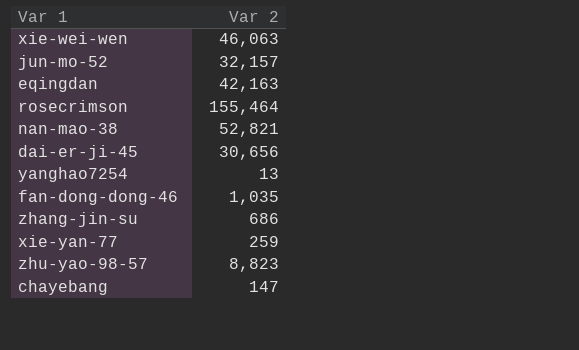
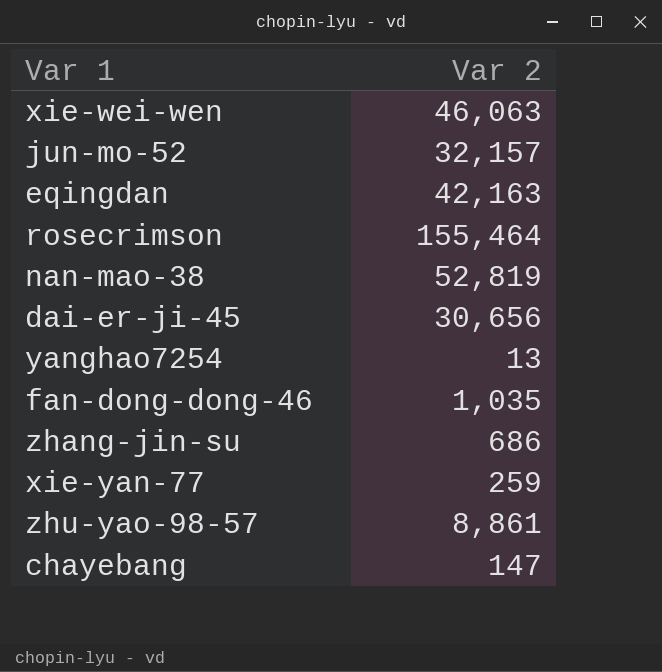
nan-mao-38 | Var 2: 52,821 -> 52,819
zhu-yao-98-57 | Var 2: 8,823 -> 8,861

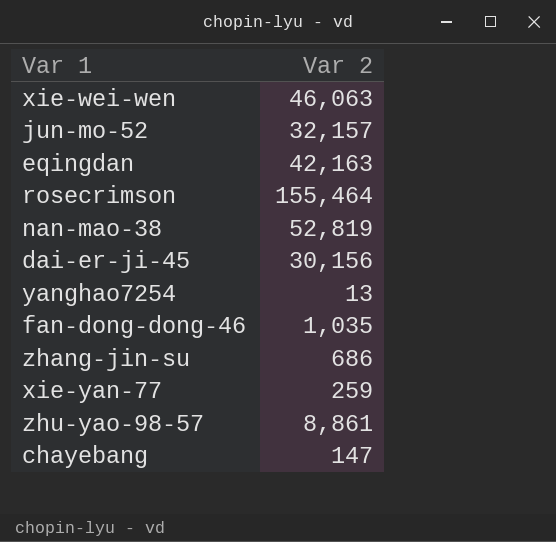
dai-er-ji-45 | Var 2: 30,656 -> 30,156

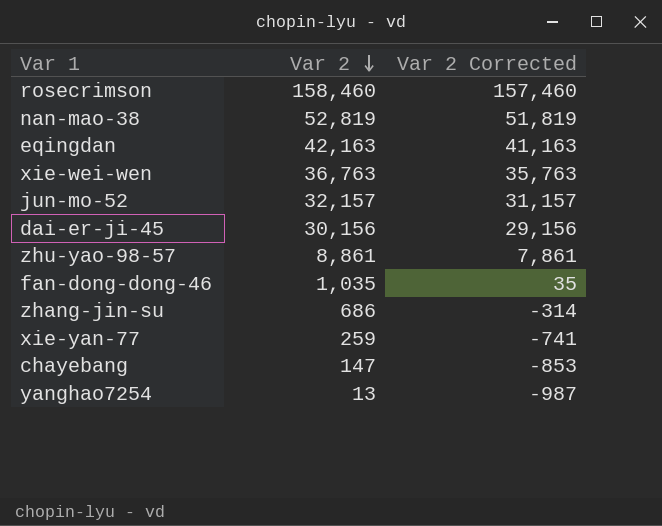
row order: none -> Var 2 descending
column Var 2 Corrected | formula: none -> [Var 2] - 1000
rosecrimson | Var 2: 155,464 -> 158,460
xie-wei-wen | Var 2: 46,063 -> 36,763

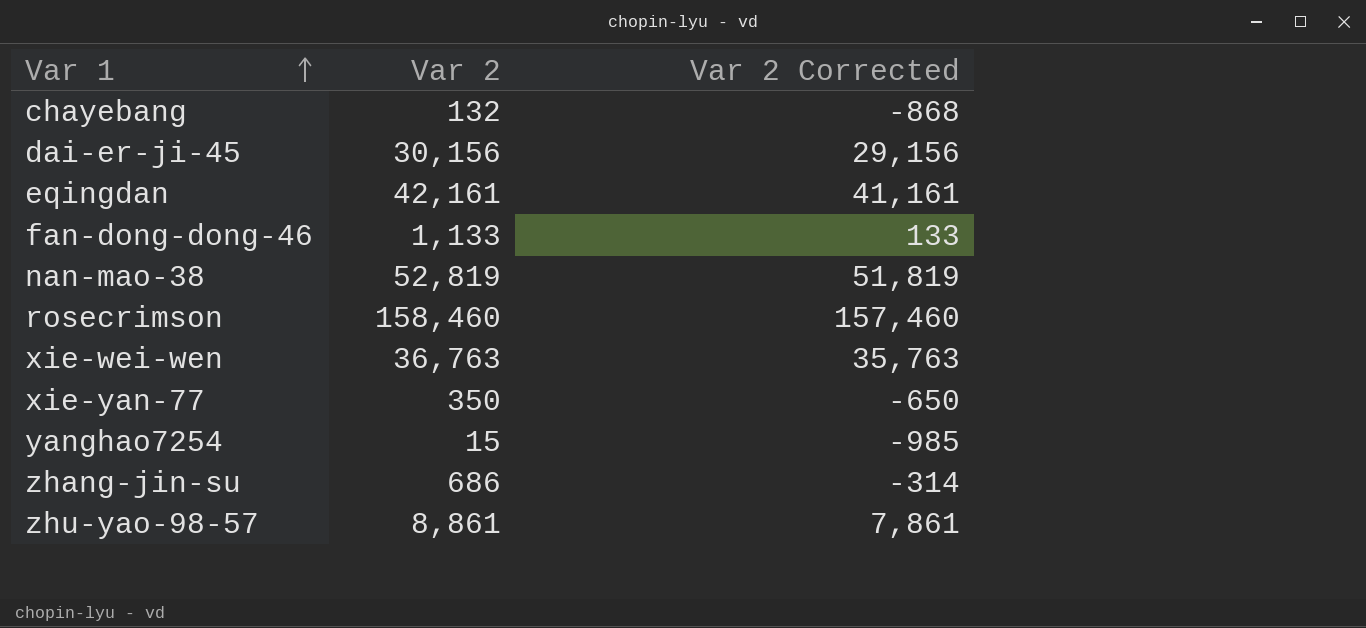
row order: Var 2 descending -> Var 1 ascending
row jun-mo-52: 32,157 | 31,157 -> none
chayebang | Var 2: 147 -> 132
chayebang | Var 2 Corrected: -853 -> -868
eqingdan | Var 2: 42,163 -> 42,161
eqingdan | Var 2 Corrected: 41,163 -> 41,161
fan-dong-dong-46 | Var 2: 1,035 -> 1,133
fan-dong-dong-46 | Var 2 Corrected: 35 -> 133
xie-yan-77 | Var 2: 259 -> 350
xie-yan-77 | Var 2 Corrected: -741 -> -650
yanghao7254 | Var 2: 13 -> 15
yanghao7254 | Var 2 Corrected: -987 -> -985

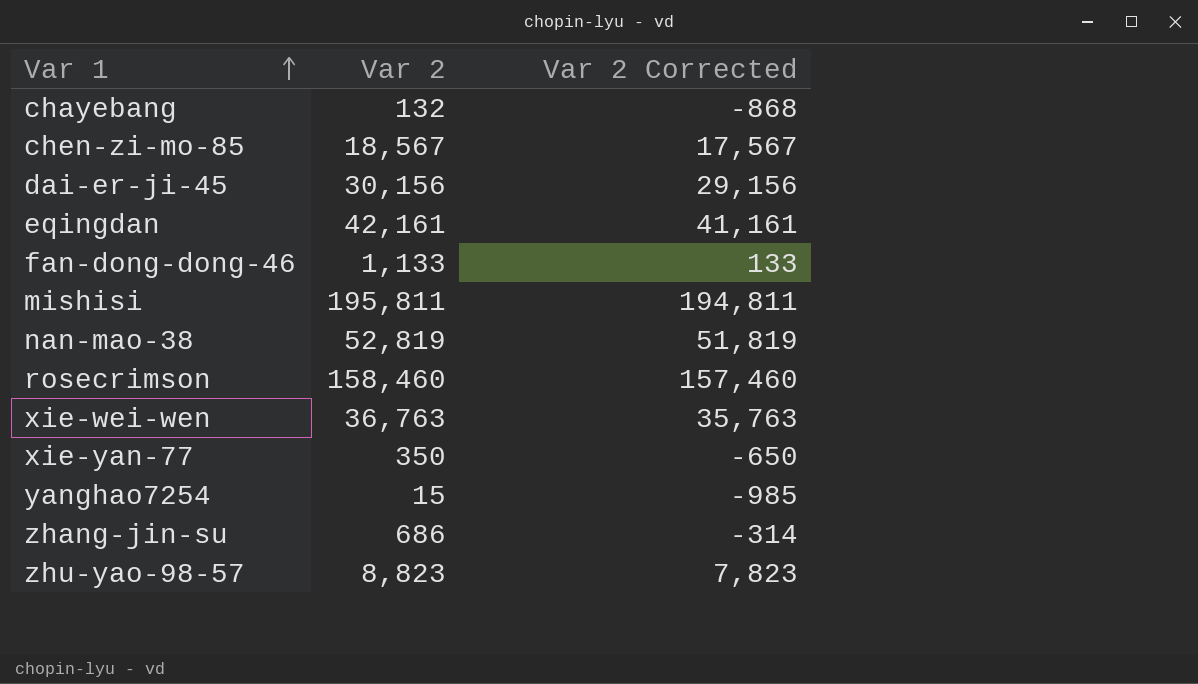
row chen-zi-mo-85: none -> 18,567 | 17,567
row mishisi: none -> 195,811 | 194,811
zhu-yao-98-57 | Var 2: 8,861 -> 8,823
zhu-yao-98-57 | Var 2 Corrected: 7,861 -> 7,823

